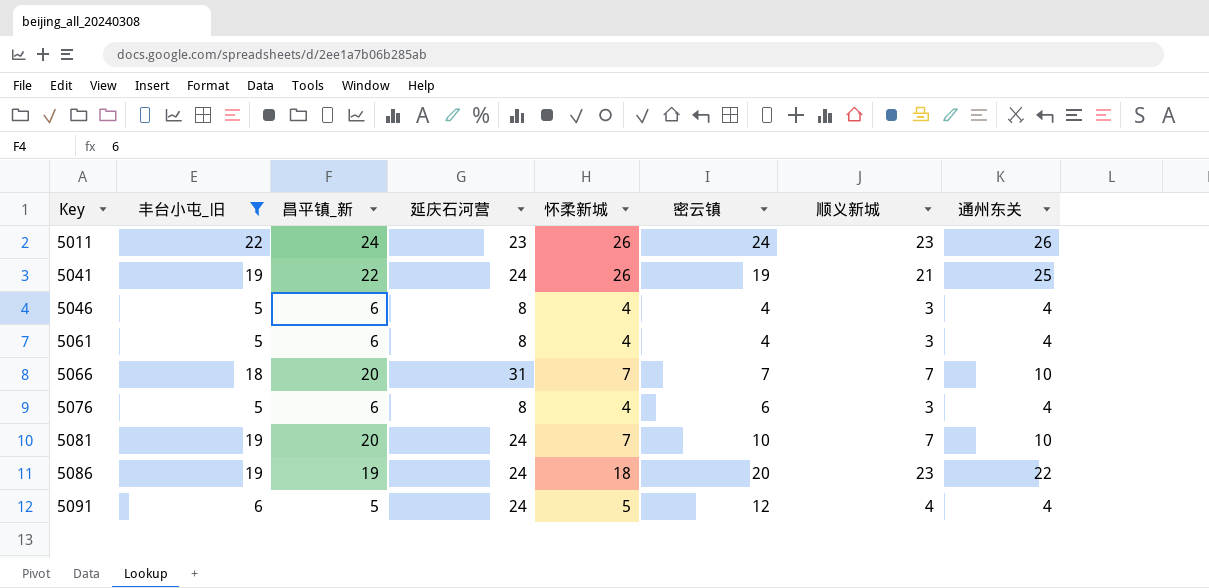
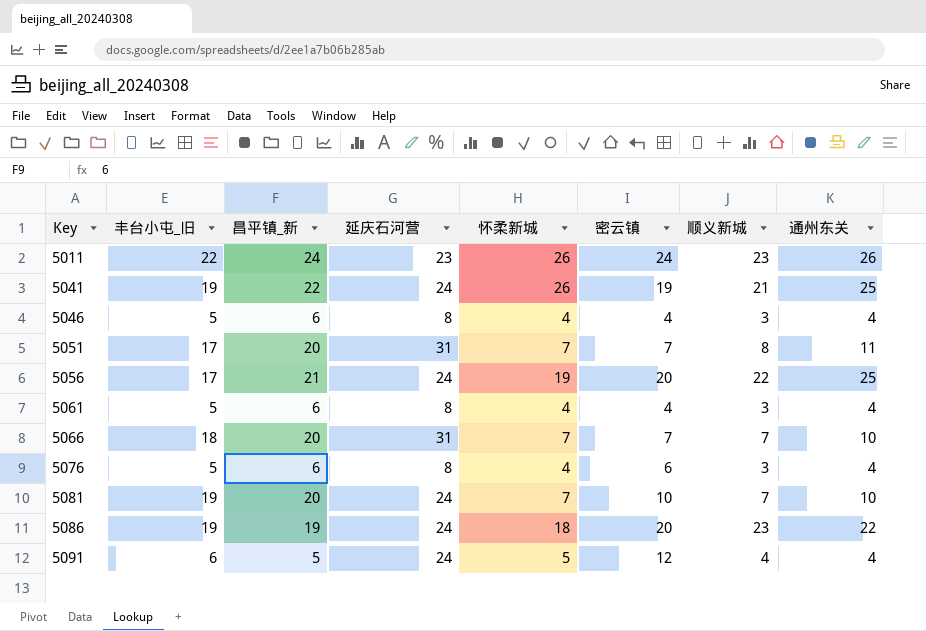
filter: 丰台小屯_旧 != 17 -> none

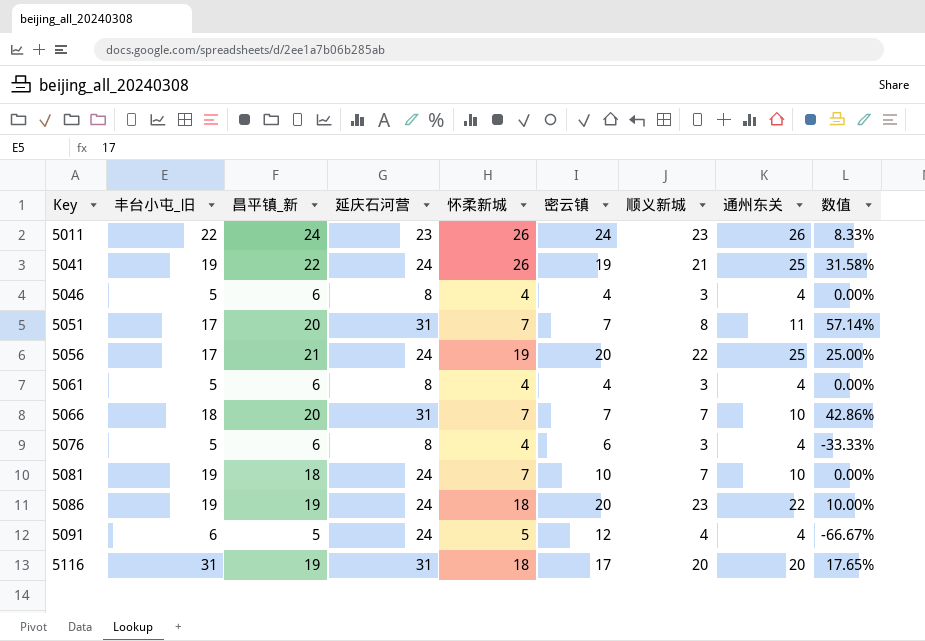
column 数值 | formula: none -> ([通州东关] - [密云镇]) / [密云镇]
5081 | 昌平镇_新: 20 -> 18
row 5116: none -> 31 | 19 | 31 | 18 | 17 | 20 | 20 | 17.65%

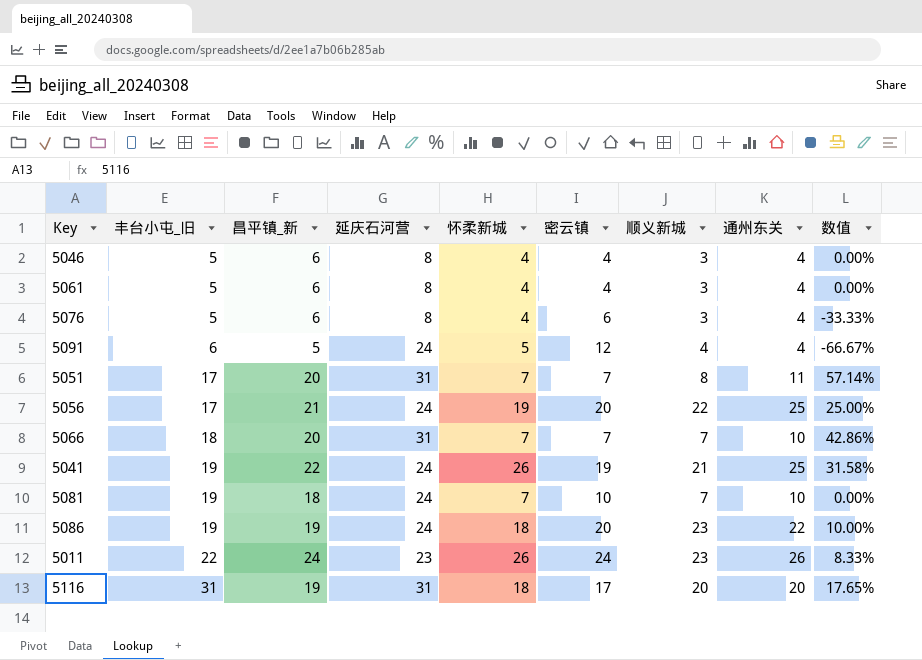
row order: Key ascending -> 丰台小屯_旧 ascending

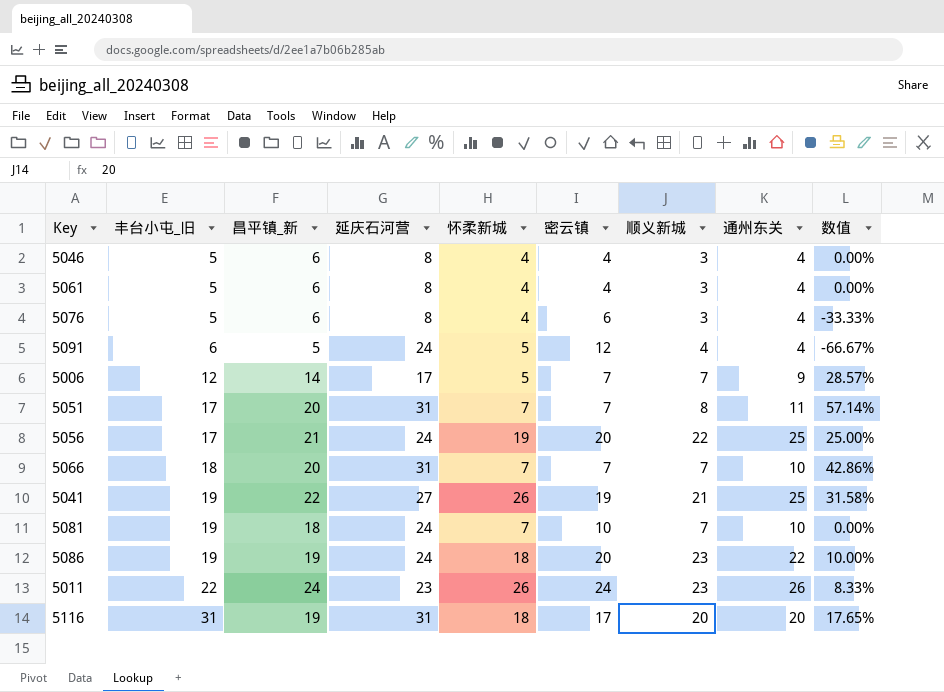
row 5006: none -> 12 | 14 | 17 | 5 | 7 | 7 | 9 | 28.57%
5041 | 延庆石河营: 24 -> 27

